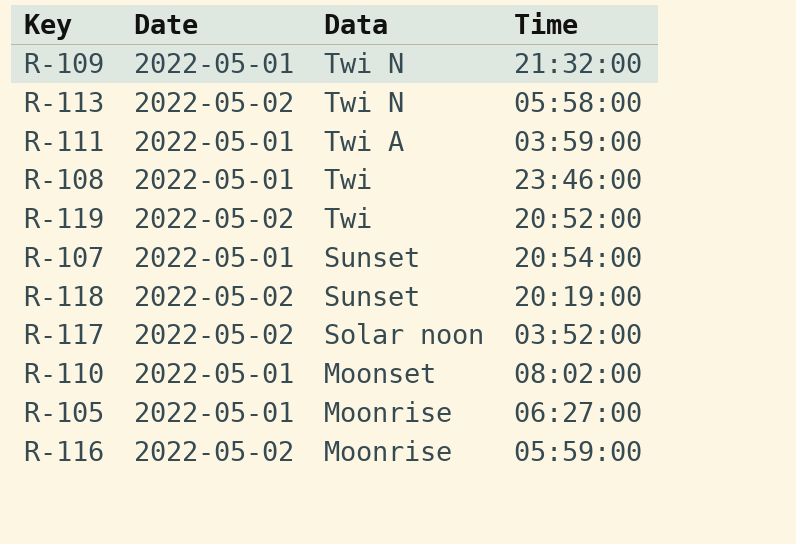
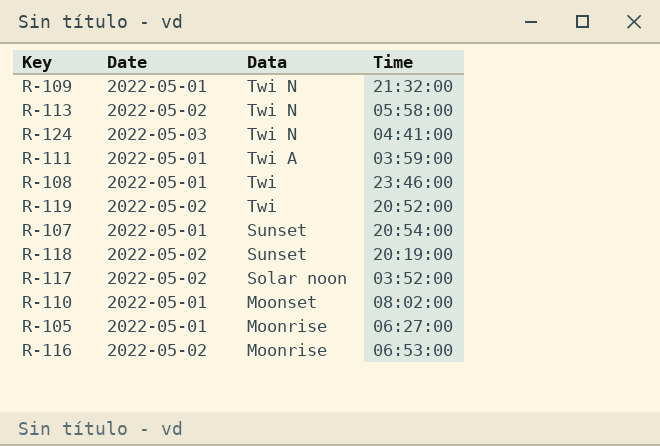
row R-124: none -> 2022-05-03 | Twi N | 04:41:00
R-116 | Time: 05:59:00 -> 06:53:00

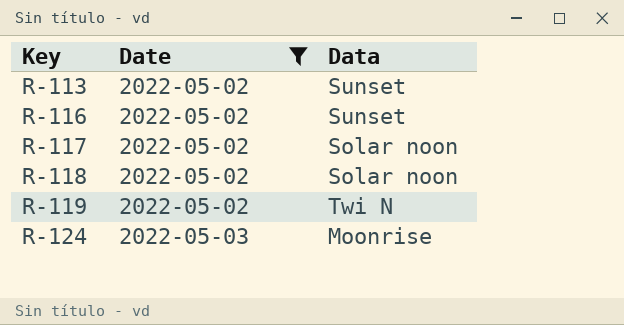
filter: none -> Date != 2022-05-01
row order: Data descending -> Key ascending
column Time | position: 4 -> none
R-113 | Data: Twi N -> Sunset
R-116 | Data: Moonrise -> Sunset
R-118 | Data: Sunset -> Solar noon
R-119 | Data: Twi -> Twi N
R-124 | Data: Twi N -> Moonrise

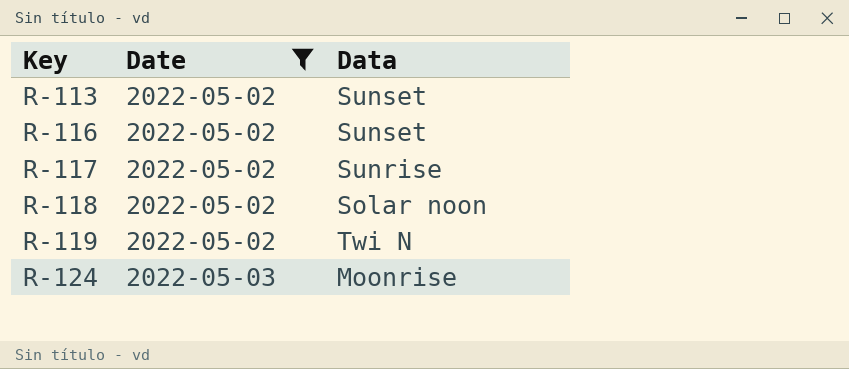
R-117 | Data: Solar noon -> Sunrise

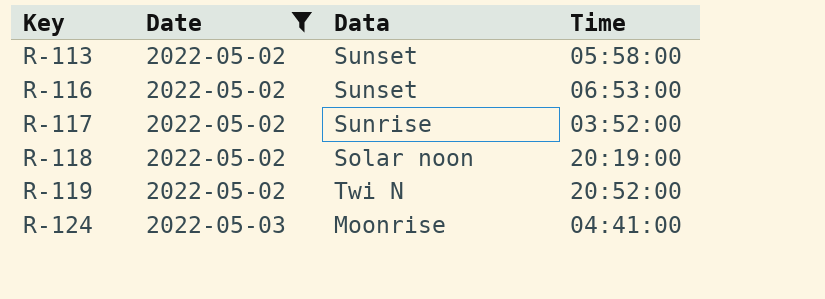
column Time | position: none -> 4

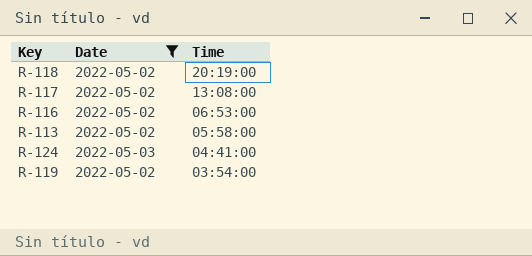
row order: Key ascending -> Time descending
column Data | position: 3 -> none
R-117 | Time: 03:52:00 -> 13:08:00
R-119 | Time: 20:52:00 -> 03:54:00

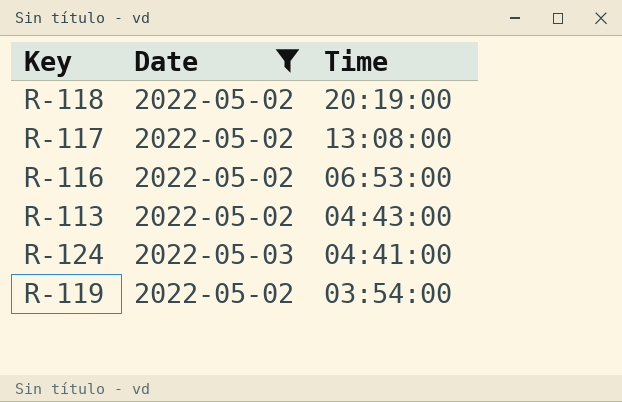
R-113 | Time: 05:58:00 -> 04:43:00

